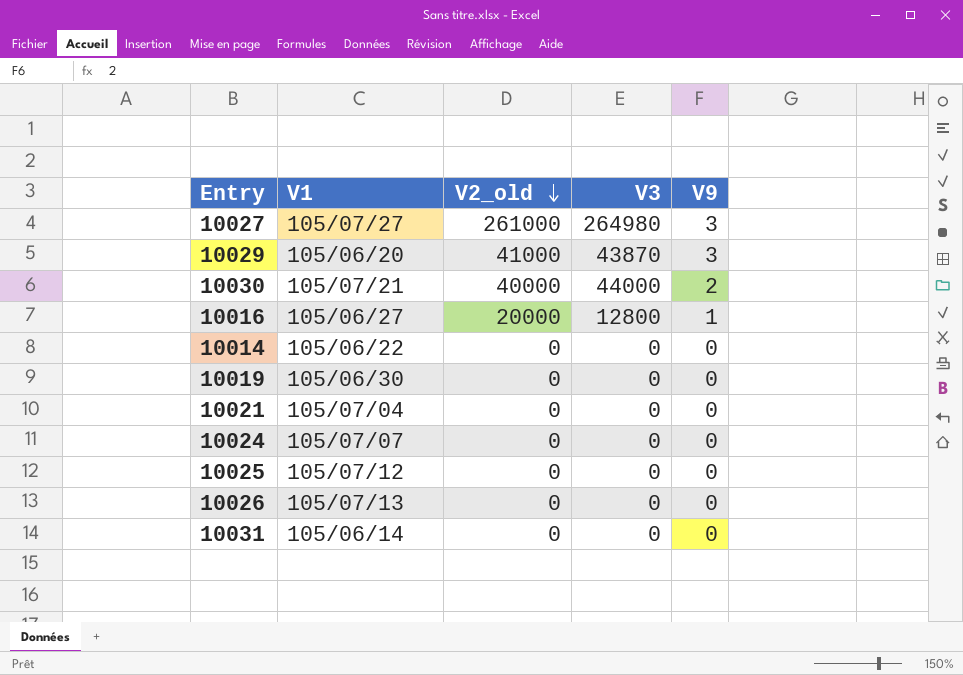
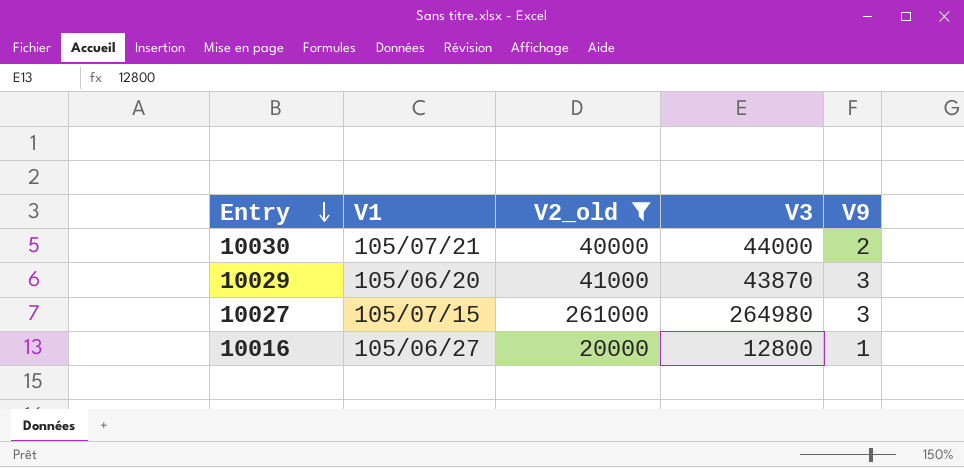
filter: none -> V2_old != 0
row order: V2_old descending -> Entry descending
10027 | V1: 105/07/27 -> 105/07/15

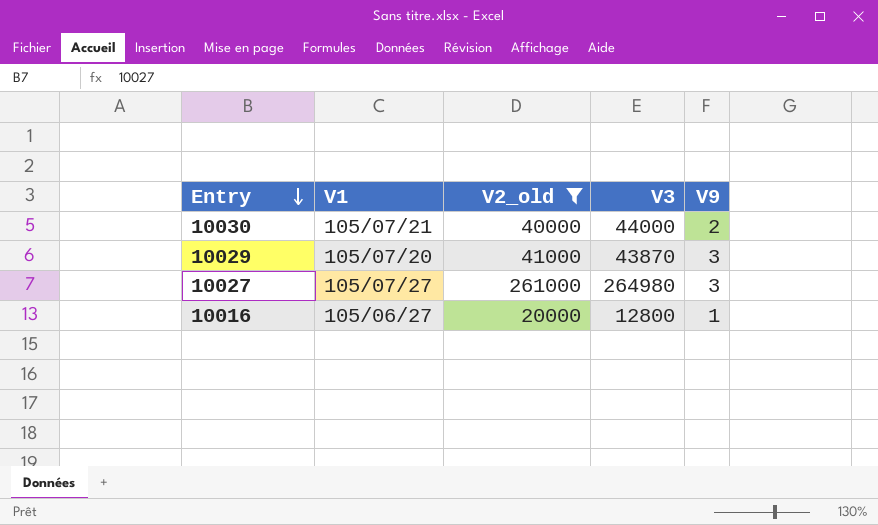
10029 | V1: 105/06/20 -> 105/07/20
10027 | V1: 105/07/15 -> 105/07/27

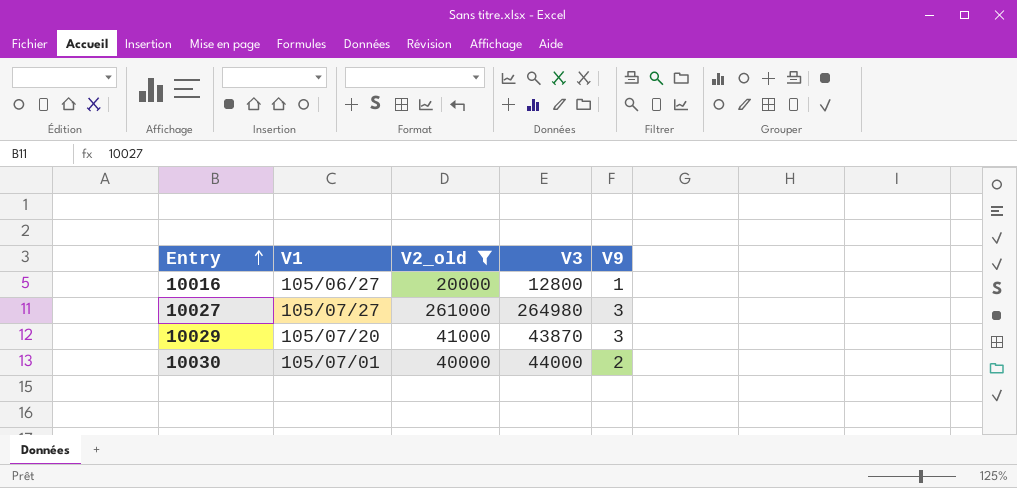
row order: Entry descending -> Entry ascending
10030 | V1: 105/07/21 -> 105/07/01

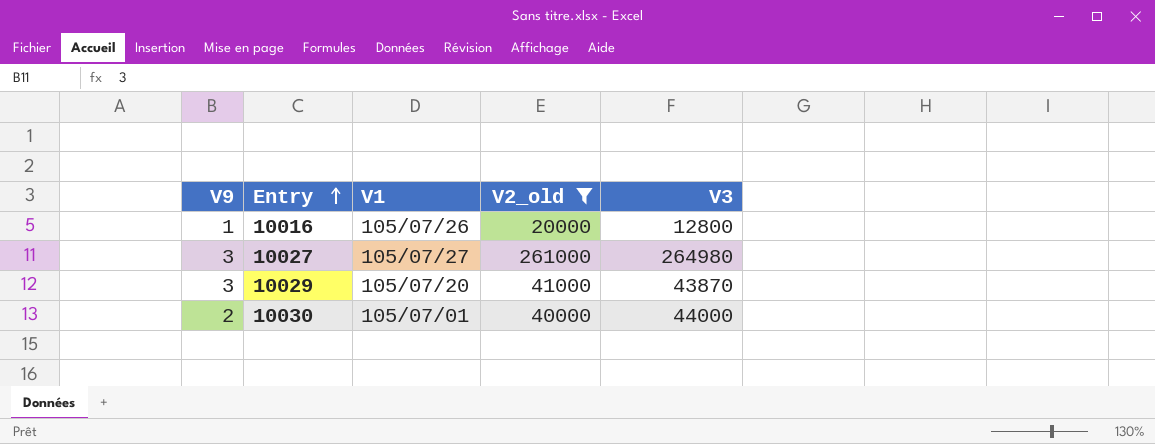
column V9 | position: 5 -> 1
10016 | V1: 105/06/27 -> 105/07/26

